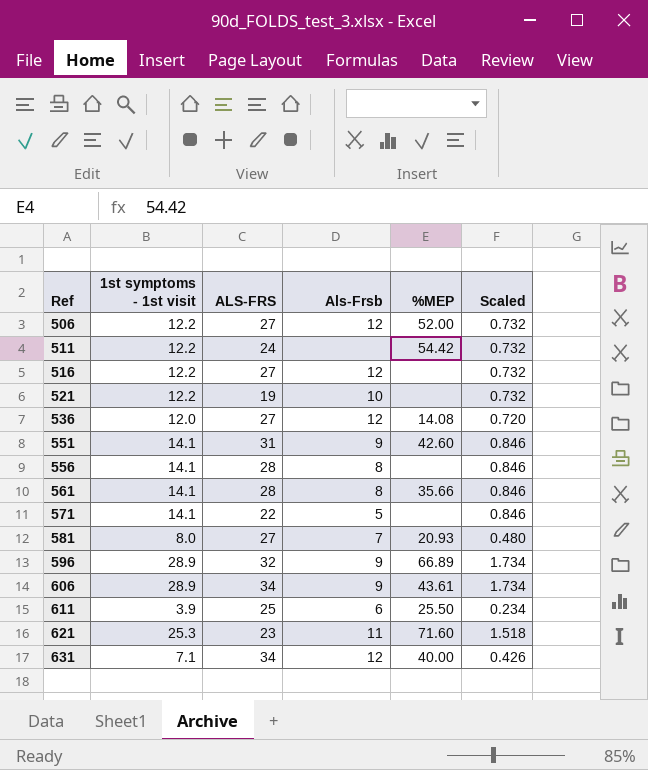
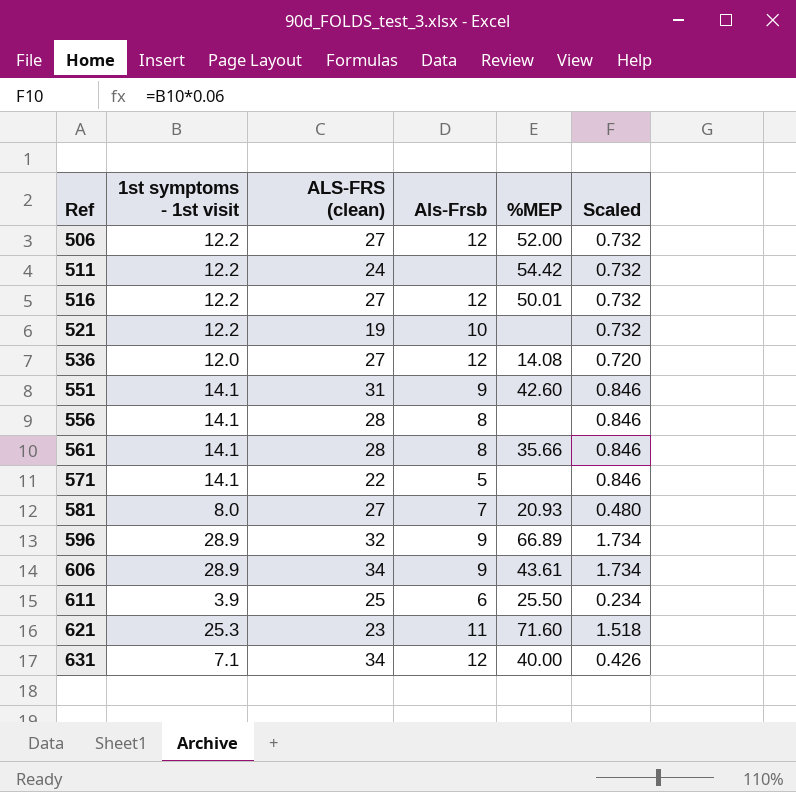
column name: ALS-FRS -> ALS-FRS (clean)
516 | %MEP: none -> 50.01

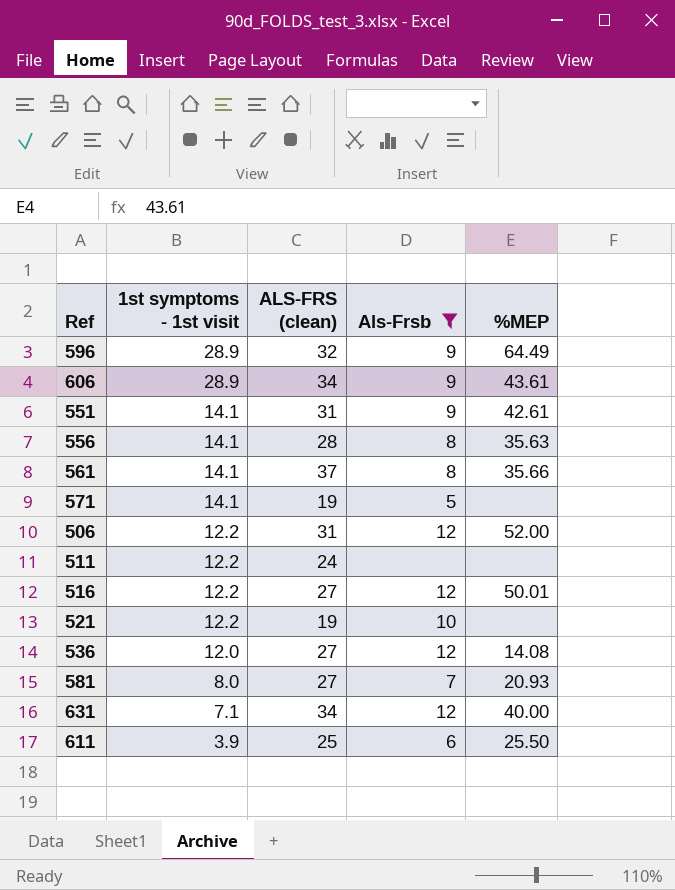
filter: none -> Als-Frsb != 11
row order: Ref ascending -> 1st symptoms - 1st visit descending
column Scaled | formula: [1st symptoms - 1st visit] * 0.06 -> none
596 | %MEP: 66.89 -> 64.49
551 | %MEP: 42.60 -> 42.61
556 | %MEP: none -> 35.63
561 | ALS-FRS (clean): 28 -> 37
571 | ALS-FRS (clean): 22 -> 19
506 | ALS-FRS (clean): 27 -> 31
511 | %MEP: 54.42 -> none

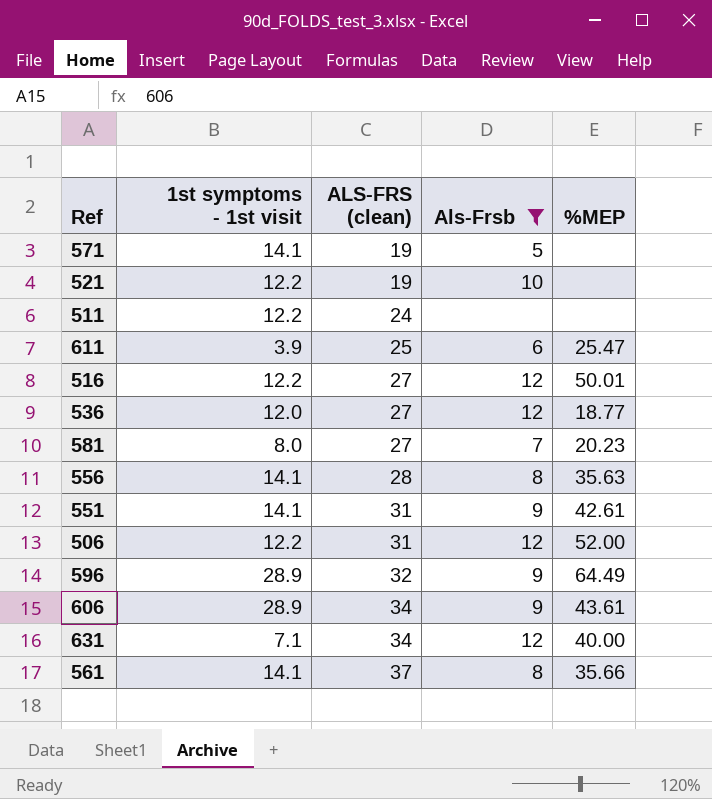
row order: 1st symptoms - 1st visit descending -> ALS-FRS (clean) ascending
611 | %MEP: 25.50 -> 25.47
536 | %MEP: 14.08 -> 18.77
581 | %MEP: 20.93 -> 20.23

